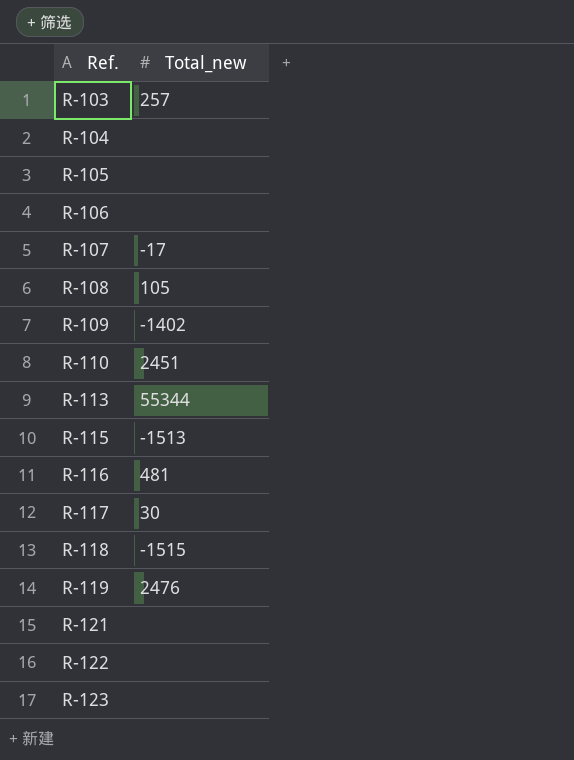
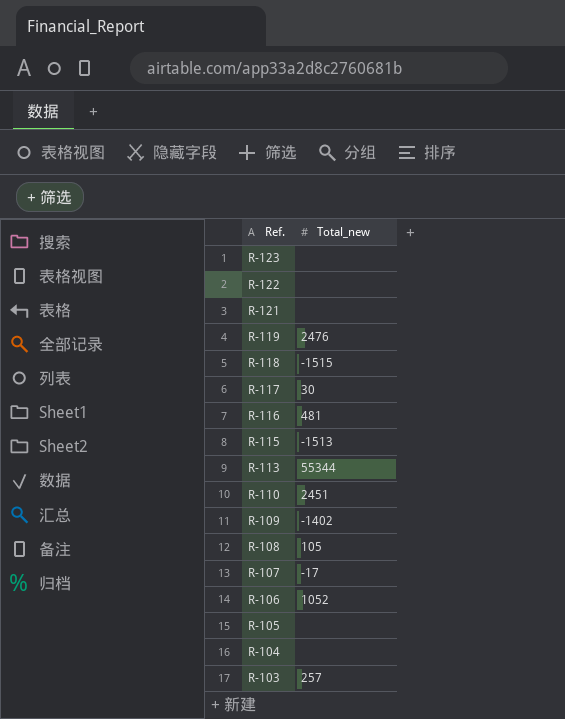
row order: Ref. ascending -> Ref. descending
R-106 | Total_new: none -> 1052

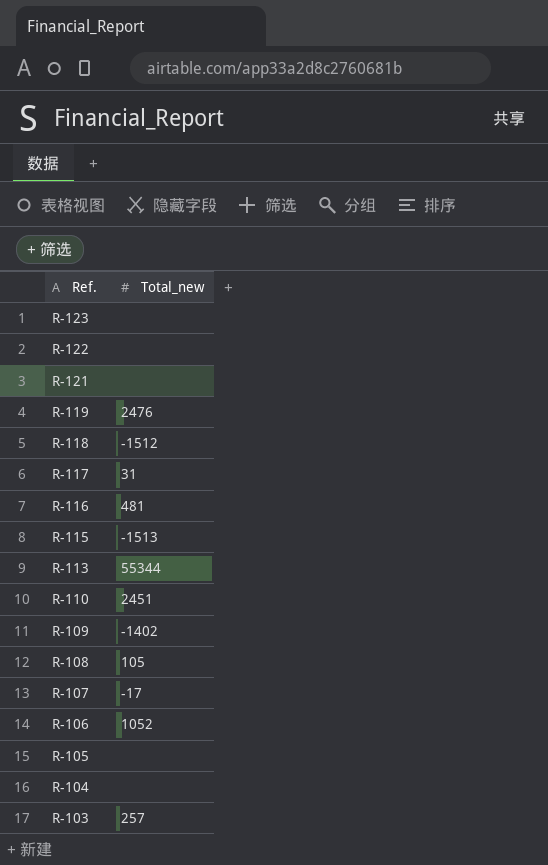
R-118 | Total_new: -1515 -> -1512
R-117 | Total_new: 30 -> 31

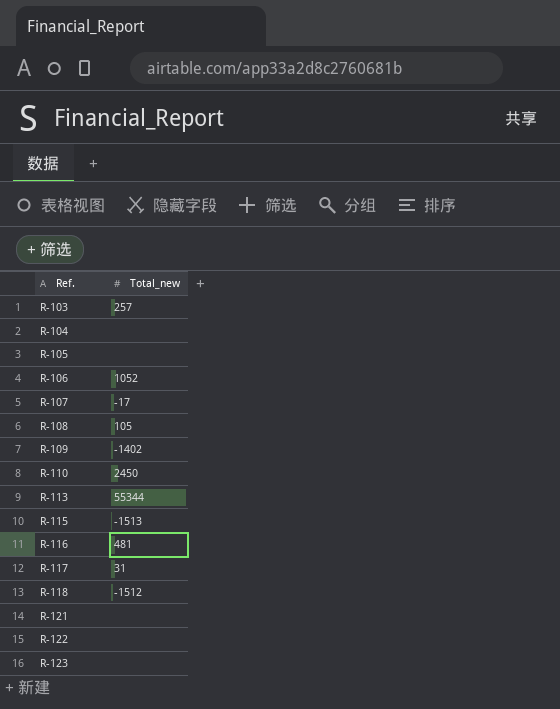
row order: Ref. descending -> Ref. ascending
row R-119: 2476 -> none
R-110 | Total_new: 2451 -> 2450

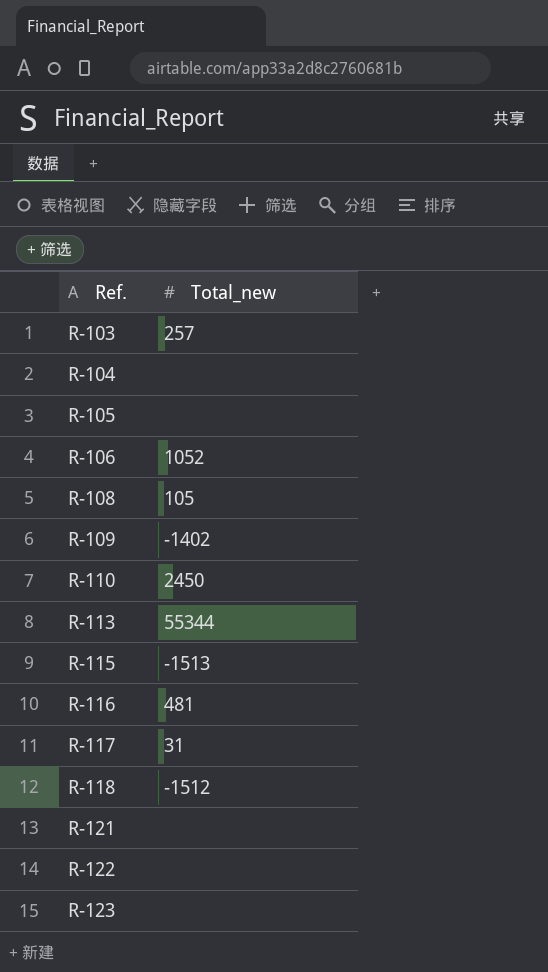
row R-107: -17 -> none

